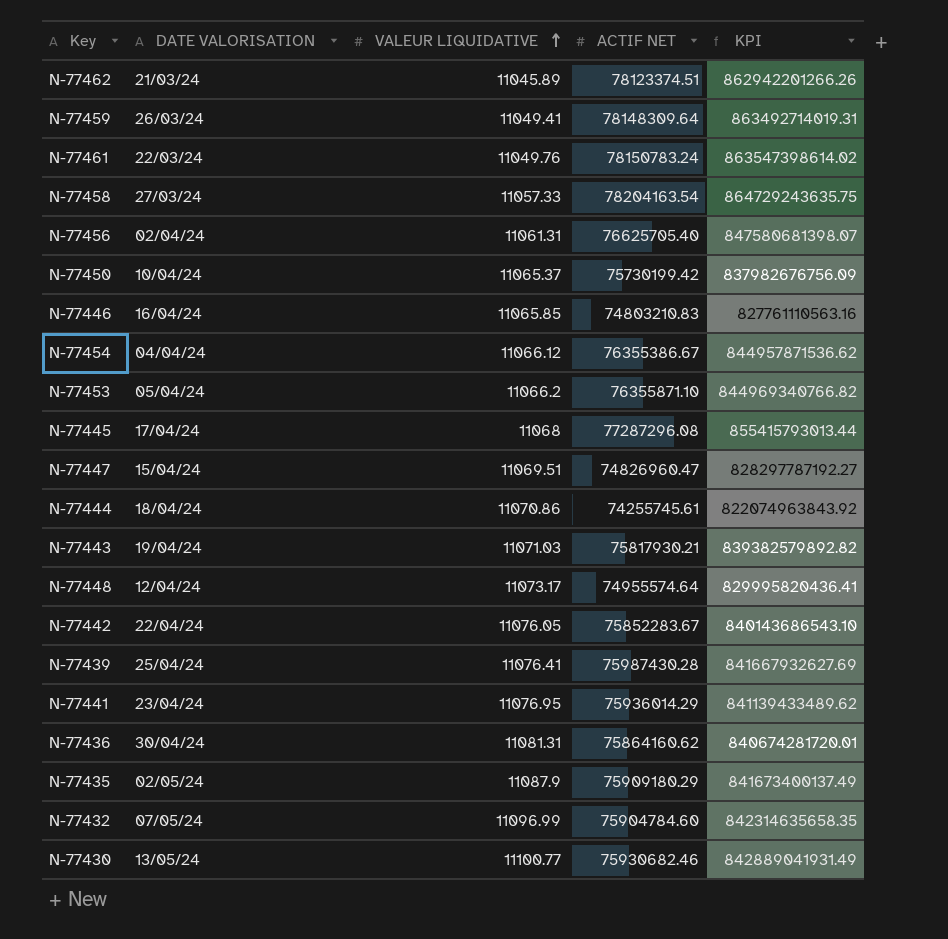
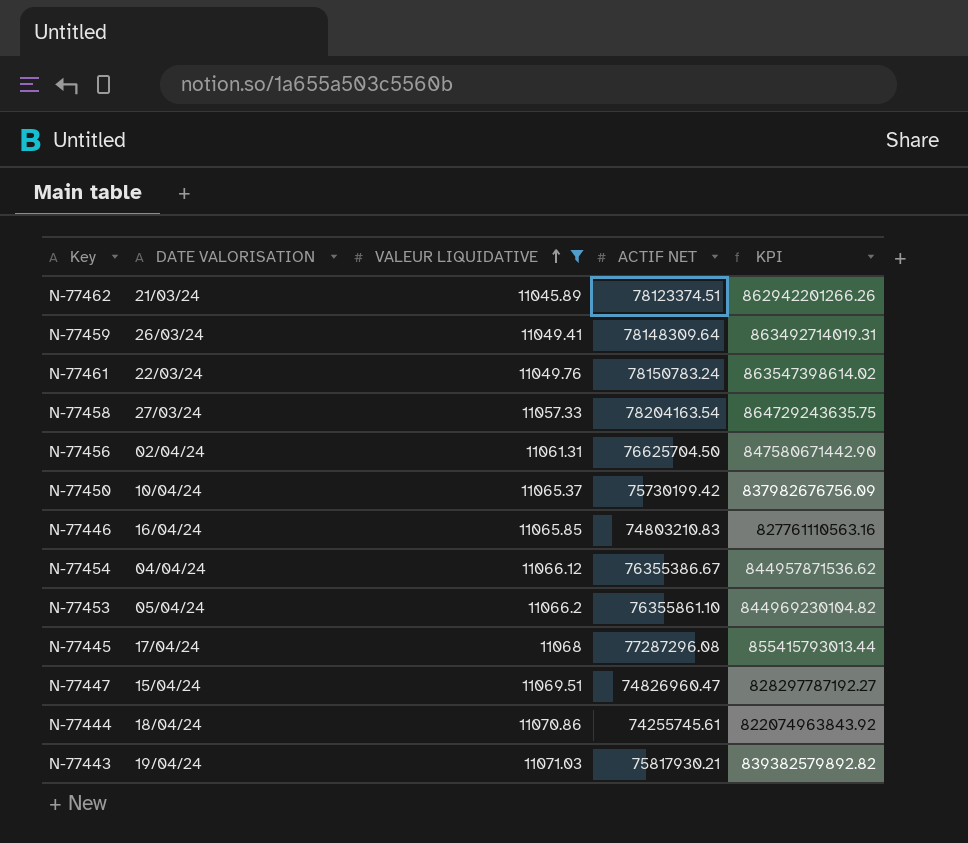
filter: none -> VALEUR LIQUIDATIVE <= 11071.03
N-77456 | ACTIF NET: 76625705.40 -> 76625704.50
N-77456 | KPI: 847580681398.07 -> 847580671442.90
N-77453 | ACTIF NET: 76355871.10 -> 76355861.10
N-77453 | KPI: 844969340766.82 -> 844969230104.82

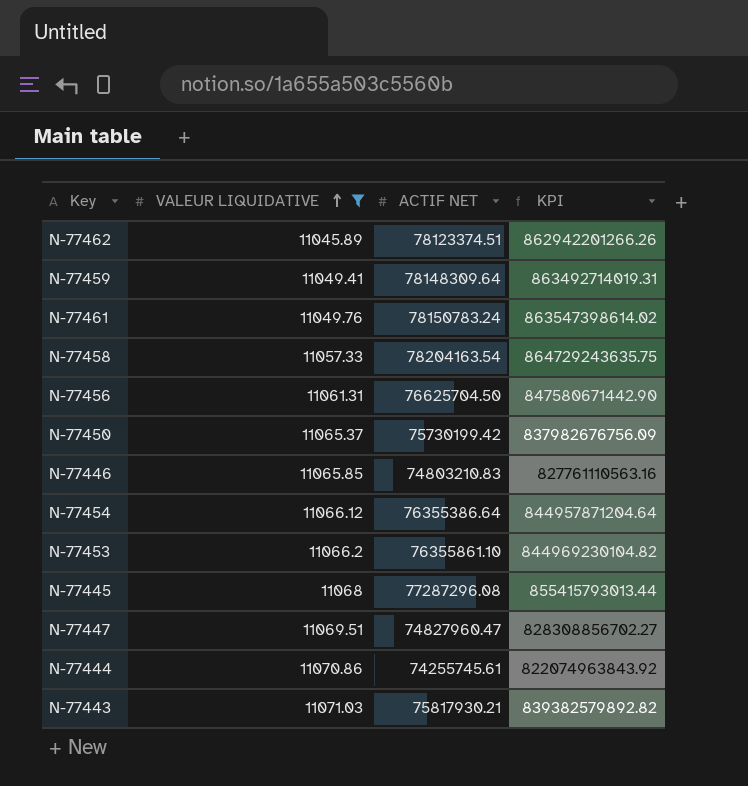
column DATE VALORISATION | position: 2 -> none
N-77454 | ACTIF NET: 76355386.67 -> 76355386.64
N-77454 | KPI: 844957871536.62 -> 844957871204.64
N-77447 | ACTIF NET: 74826960.47 -> 74827960.47
N-77447 | KPI: 828297787192.27 -> 828308856702.27

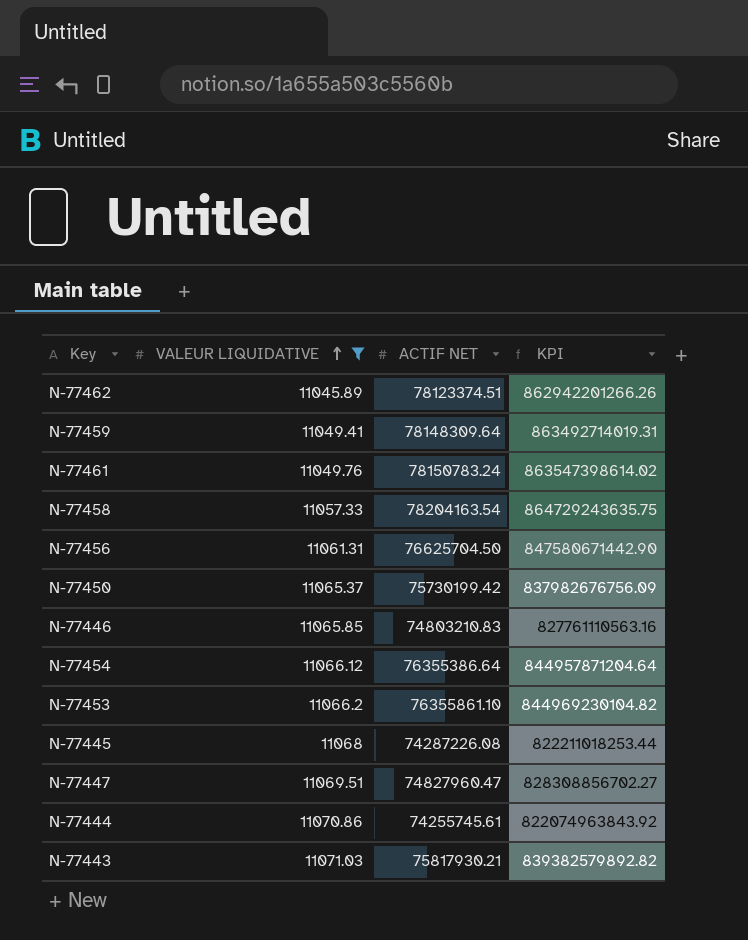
N-77445 | ACTIF NET: 77287296.08 -> 74287226.08
N-77445 | KPI: 855415793013.44 -> 822211018253.44

